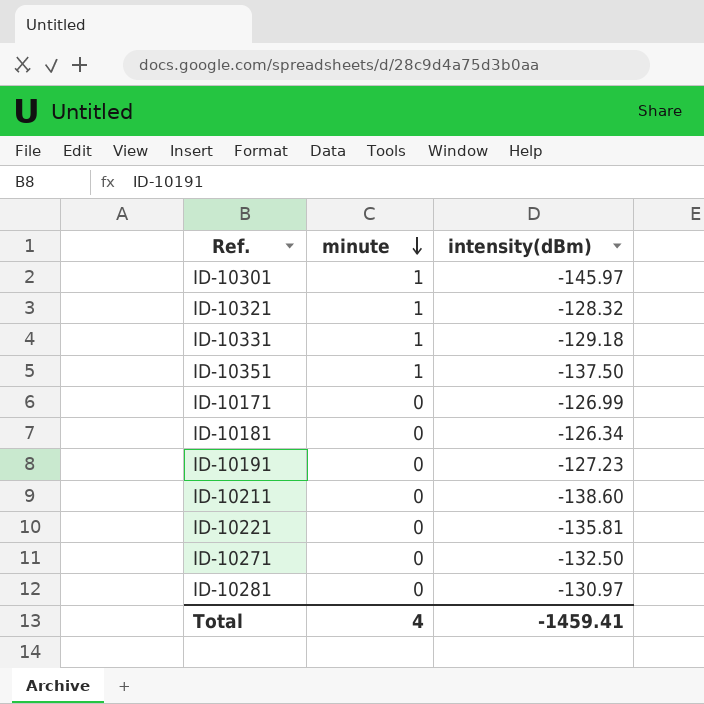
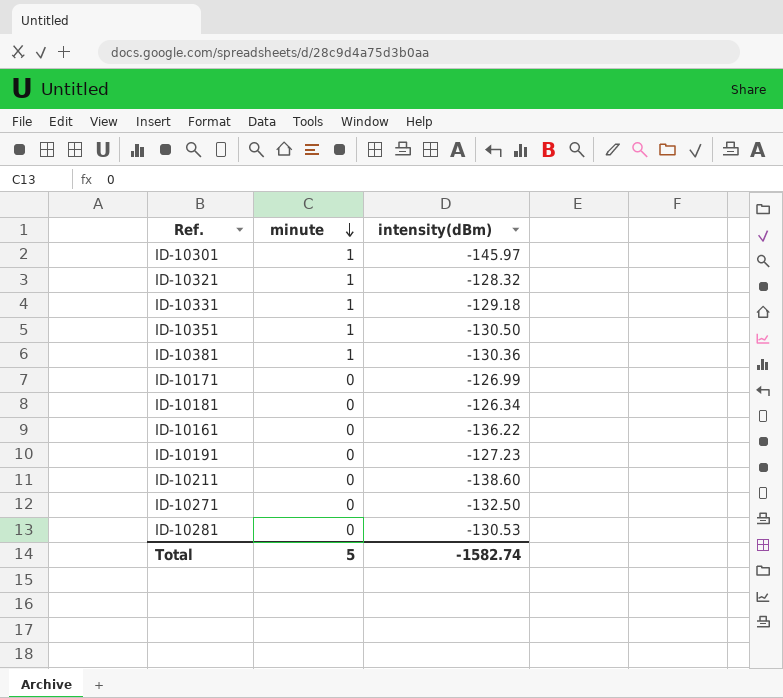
row ID-10221: 0 | -135.81 -> none
ID-10351 | intensity(dBm): -137.50 -> -130.50
row ID-10381: none -> 1 | -130.36
row ID-10161: none -> 0 | -136.22
ID-10281 | intensity(dBm): -130.97 -> -130.53
Total | minute: 4 -> 5
Total | intensity(dBm): -1459.41 -> -1582.74

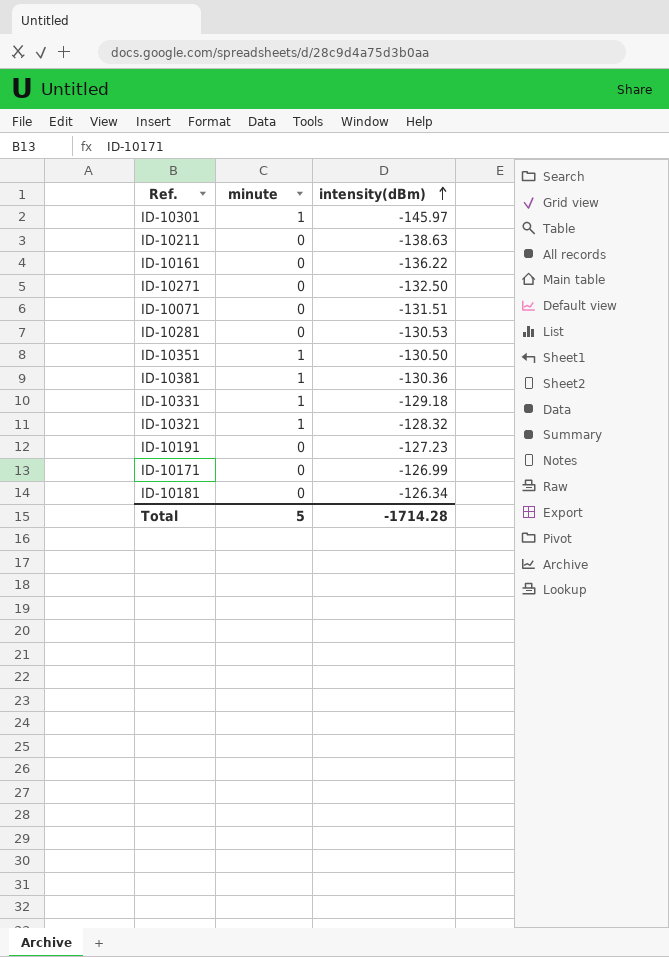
row order: minute descending -> intensity(dBm) ascending
ID-10211 | intensity(dBm): -138.60 -> -138.63
row ID-10071: none -> 0 | -131.51
Total | intensity(dBm): -1582.74 -> -1714.28

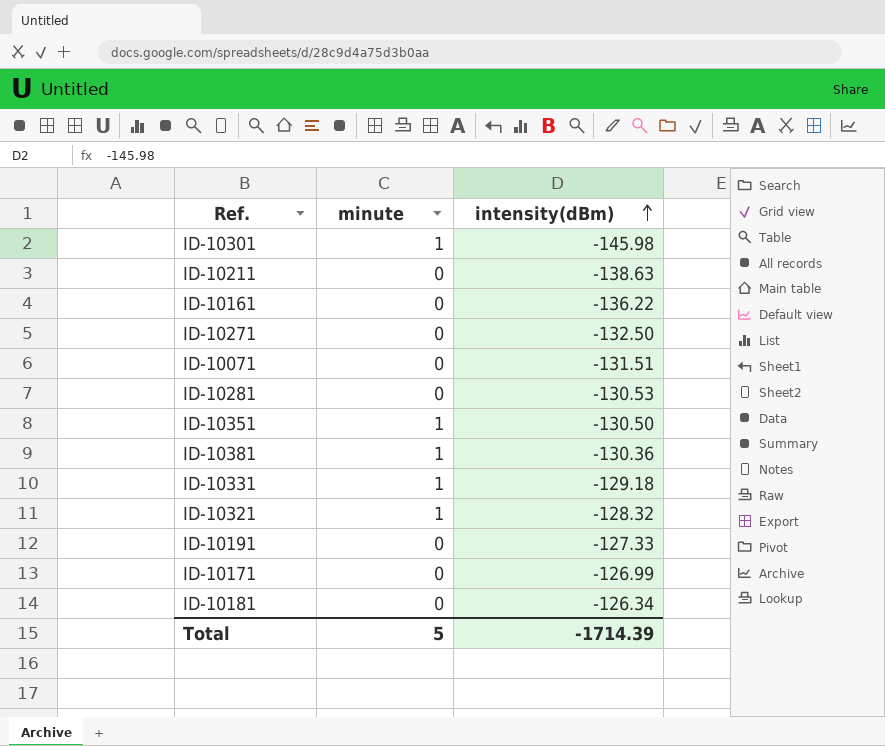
ID-10301 | intensity(dBm): -145.97 -> -145.98
ID-10191 | intensity(dBm): -127.23 -> -127.33
Total | intensity(dBm): -1714.28 -> -1714.39

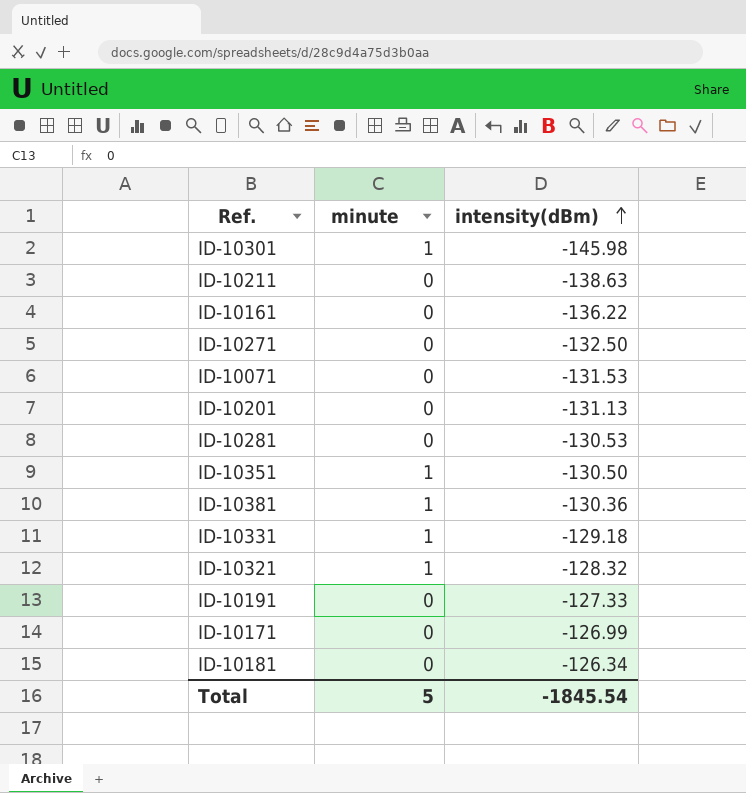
ID-10071 | intensity(dBm): -131.51 -> -131.53
row ID-10201: none -> 0 | -131.13
Total | intensity(dBm): -1714.39 -> -1845.54

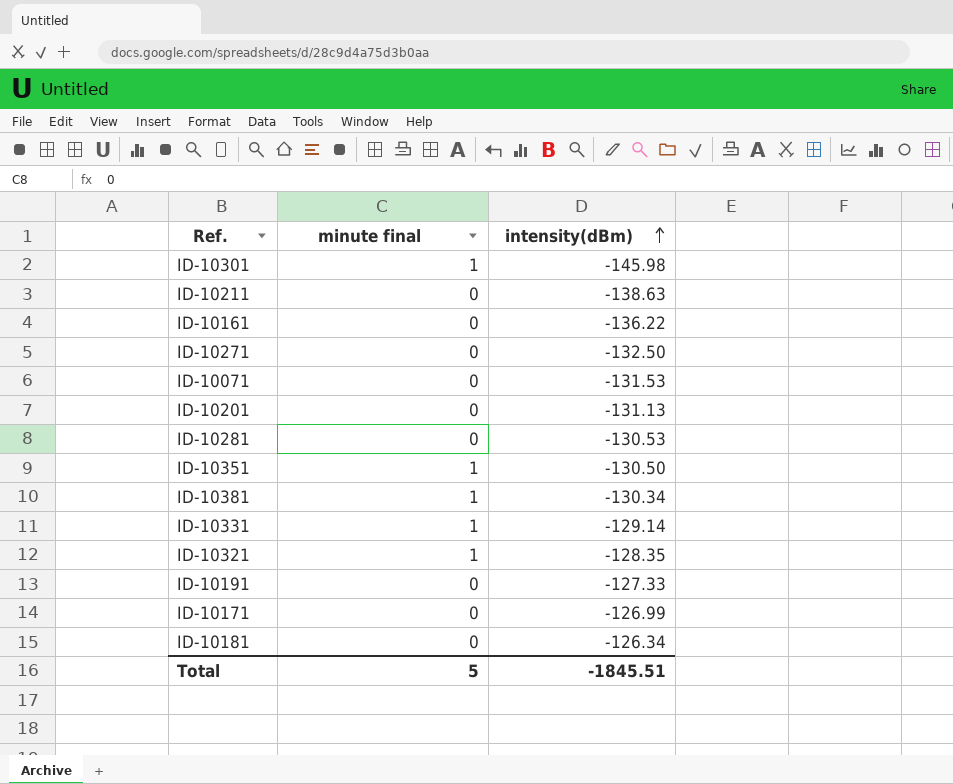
column name: minute -> minute final
ID-10381 | intensity(dBm): -130.36 -> -130.34
ID-10331 | intensity(dBm): -129.18 -> -129.14
ID-10321 | intensity(dBm): -128.32 -> -128.35
Total | intensity(dBm): -1845.54 -> -1845.51

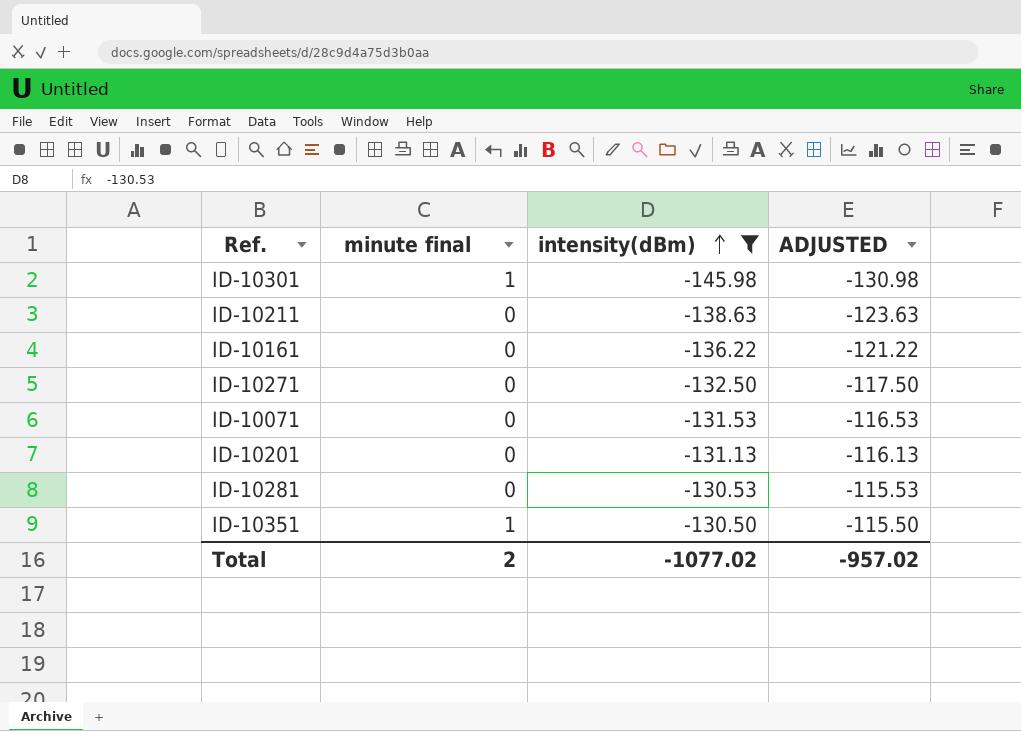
filter: none -> intensity(dBm) <= -130.50
column ADJUSTED | formula: none -> [intensity(dBm)] + 15
Total | minute final: 5 -> 2
Total | intensity(dBm): -1845.51 -> -1077.02

